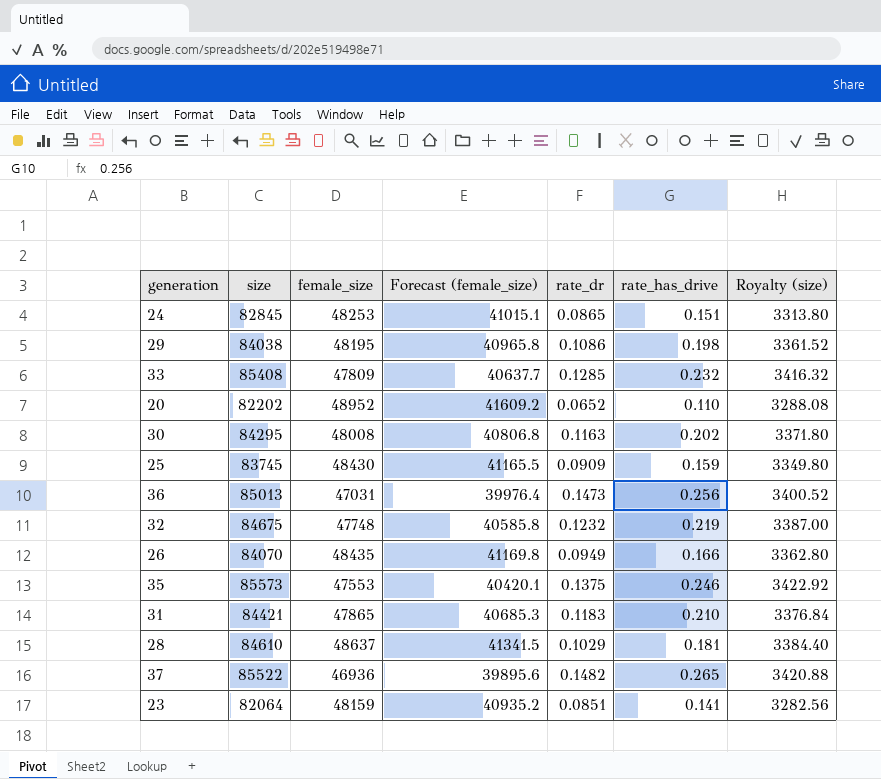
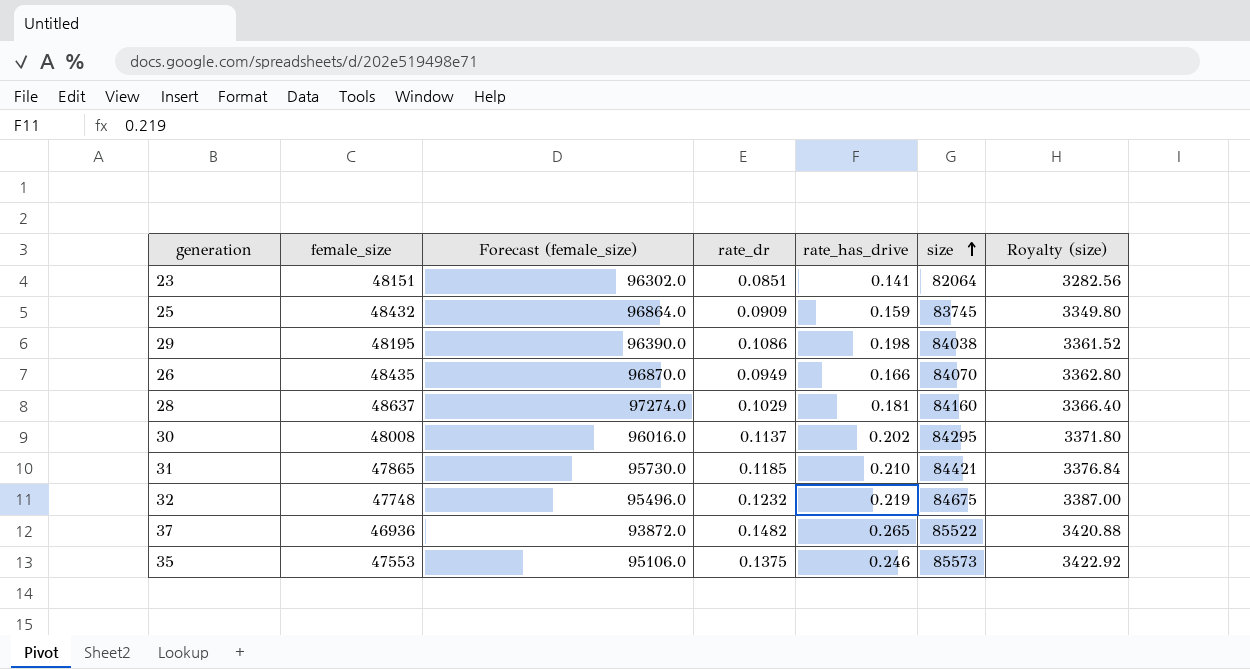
row order: none -> size ascending
column Forecast (female_size) | formula: [female_size] * 0.85 -> [female_size] * 2
column size | position: 2 -> 6
row 24: 82845 | 48253 | 41015.1 | 0.0865 | 0.151 | 3313.80 -> none
row 33: 85408 | 47809 | 40637.7 | 0.1285 | 0.232 | 3416.32 -> none
row 20: 82202 | 48952 | 41609.2 | 0.0652 | 0.110 | 3288.08 -> none
row 36: 85013 | 47031 | 39976.4 | 0.1473 | 0.256 | 3400.52 -> none
23 | female_size: 48159 -> 48151
25 | female_size: 48430 -> 48432
28 | size: 84610 -> 84160
28 | Royalty (size): 3384.40 -> 3366.40
30 | rate_dr: 0.1163 -> 0.1137
31 | rate_dr: 0.1183 -> 0.1185

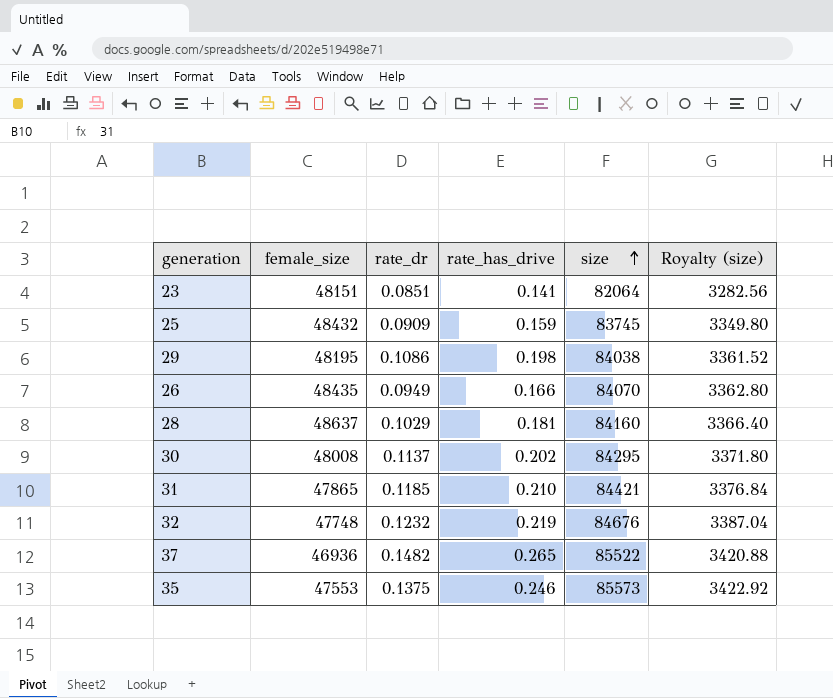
column Forecast (female_size) | formula: [female_size] * 2 -> none
32 | size: 84675 -> 84676
32 | Royalty (size): 3387.00 -> 3387.04

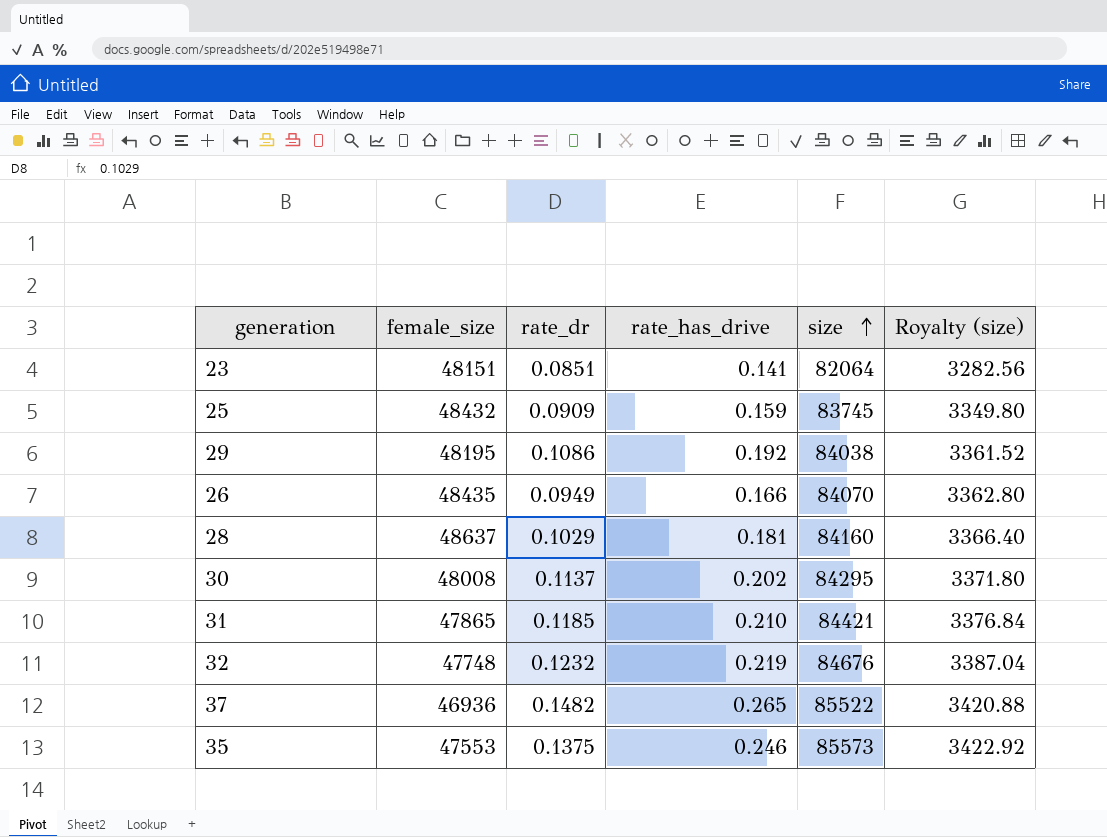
29 | rate_has_drive: 0.198 -> 0.192

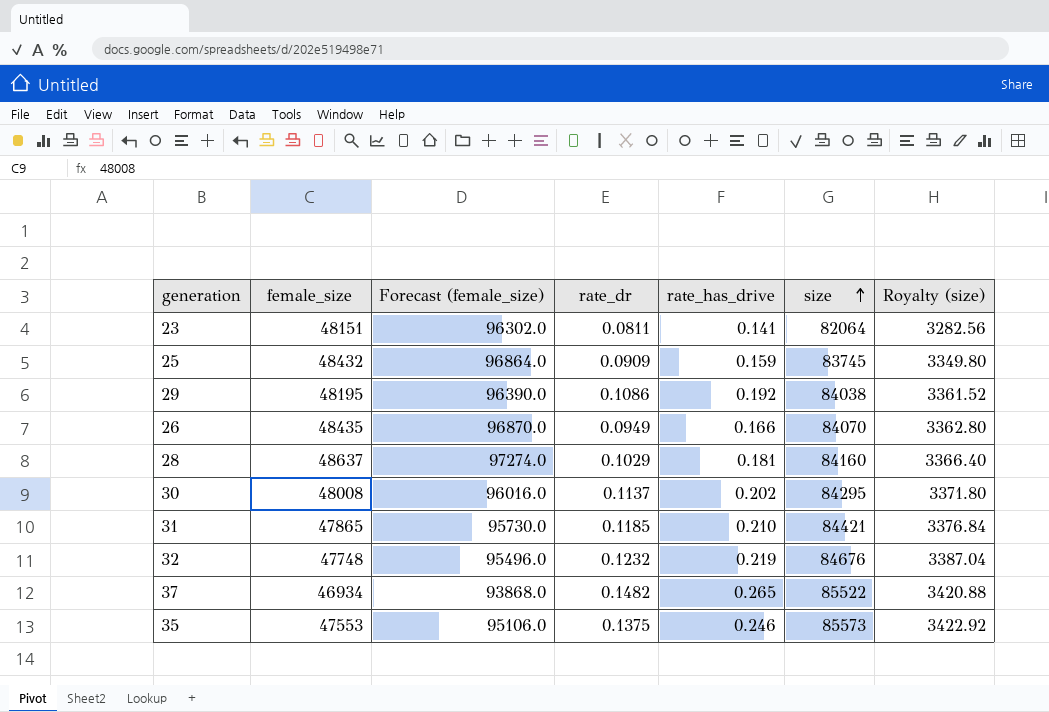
column Forecast (female_size) | formula: none -> [female_size] * 2
23 | rate_dr: 0.0851 -> 0.0811
37 | female_size: 46936 -> 46934

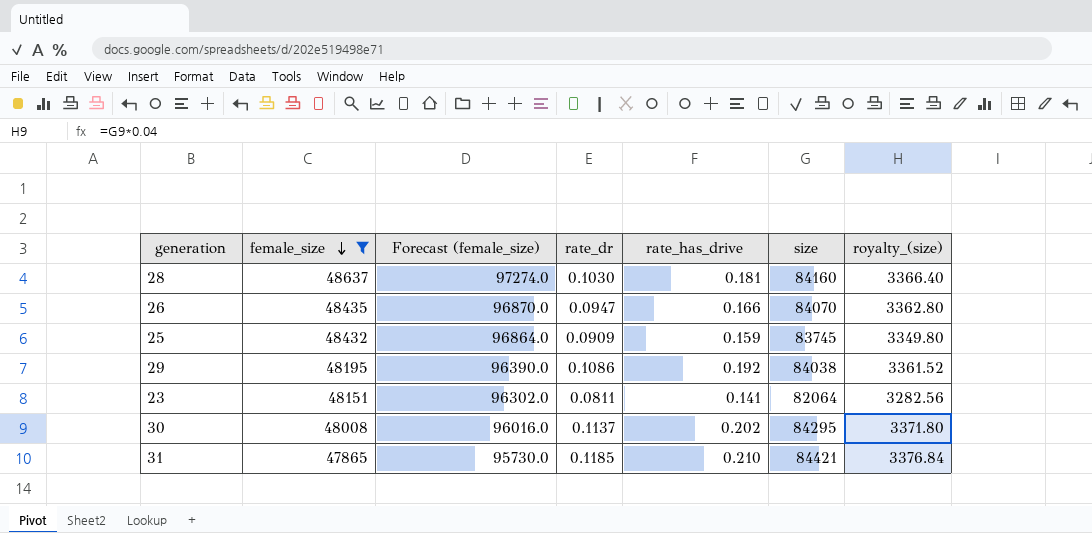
filter: none -> female_size >= 47865
row order: size ascending -> female_size descending
column name: Royalty (size) -> royalty_(size)
28 | rate_dr: 0.1029 -> 0.1030
26 | rate_dr: 0.0949 -> 0.0947

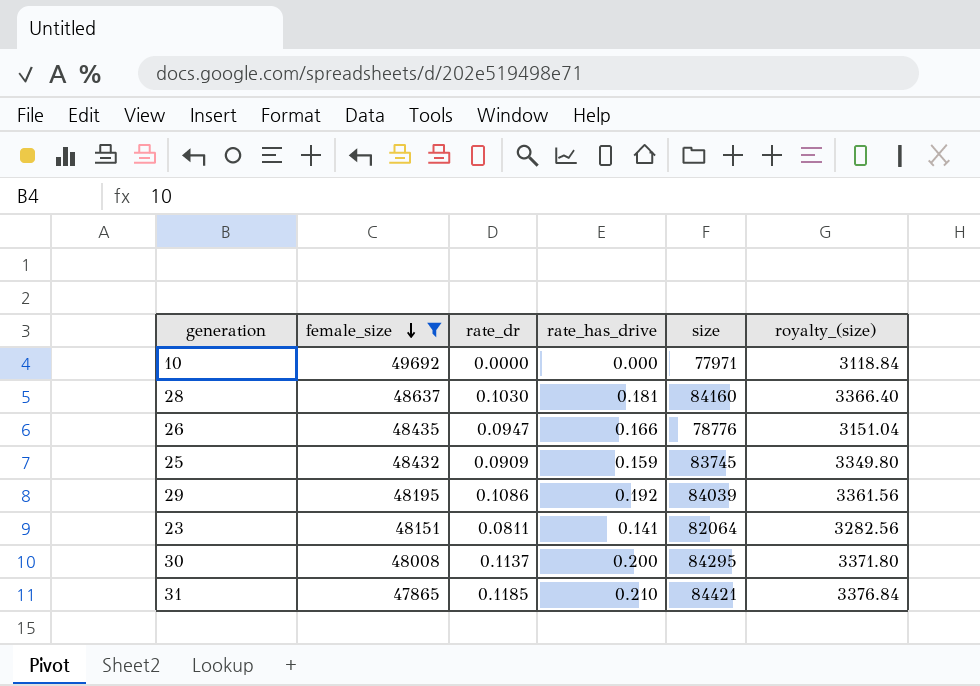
column Forecast (female_size) | formula: [female_size] * 2 -> none
row 10: none -> 49692 | 0.0000 | 0.000 | 77971 | 3118.84
26 | size: 84070 -> 78776
26 | royalty_(size): 3362.80 -> 3151.04
29 | size: 84038 -> 84039
29 | royalty_(size): 3361.52 -> 3361.56
30 | rate_has_drive: 0.202 -> 0.200

